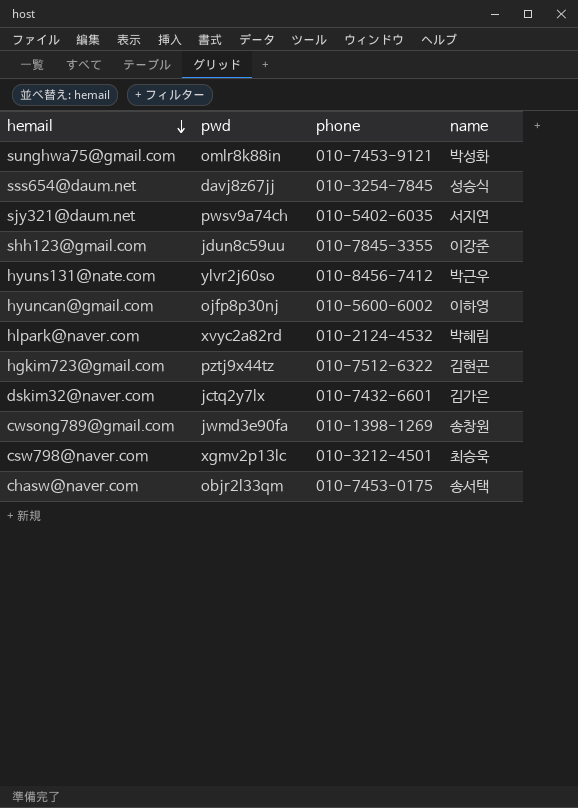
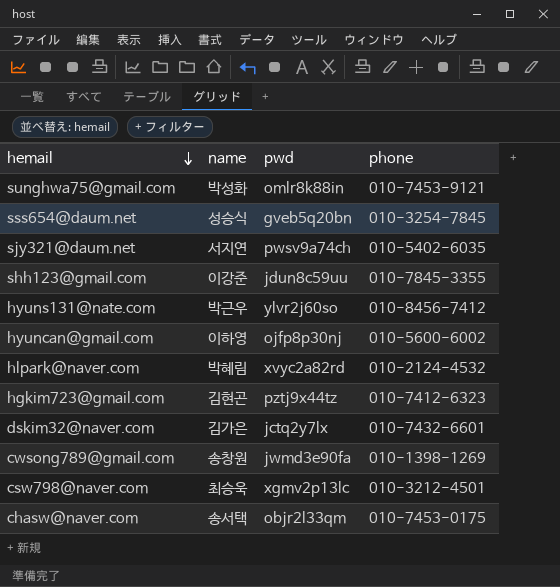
column name | position: 4 -> 2
sss654@daum.net | pwd: davj8z67jj -> gveb5q20bn
hgkim723@gmail.com | phone: 010-7512-6322 -> 010-7412-6323

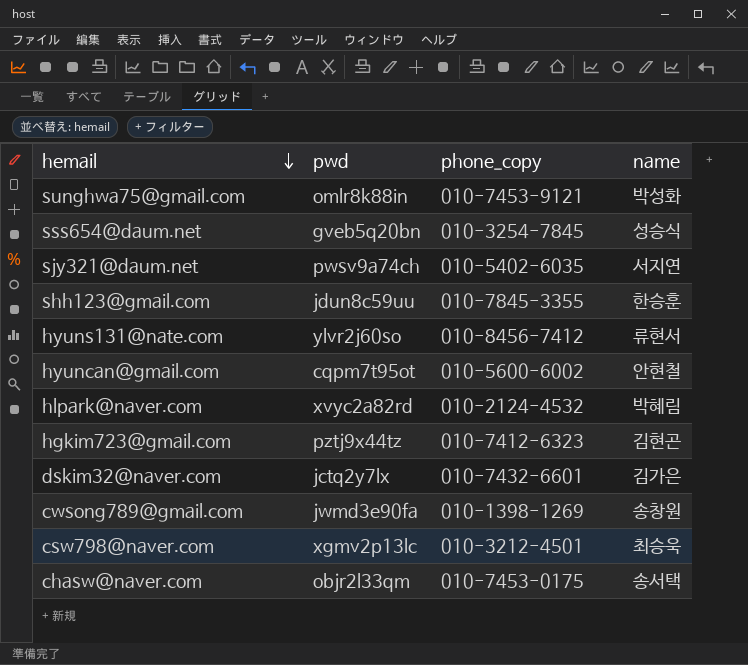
column name: phone -> phone_copy
column name | position: 2 -> 4
shh123@gmail.com | name: 이강준 -> 한승훈
hyuns131@nate.com | name: 박근우 -> 류현서
hyuncan@gmail.com | pwd: ojfp8p30nj -> cqpm7t95ot
hyuncan@gmail.com | name: 이하영 -> 안현철

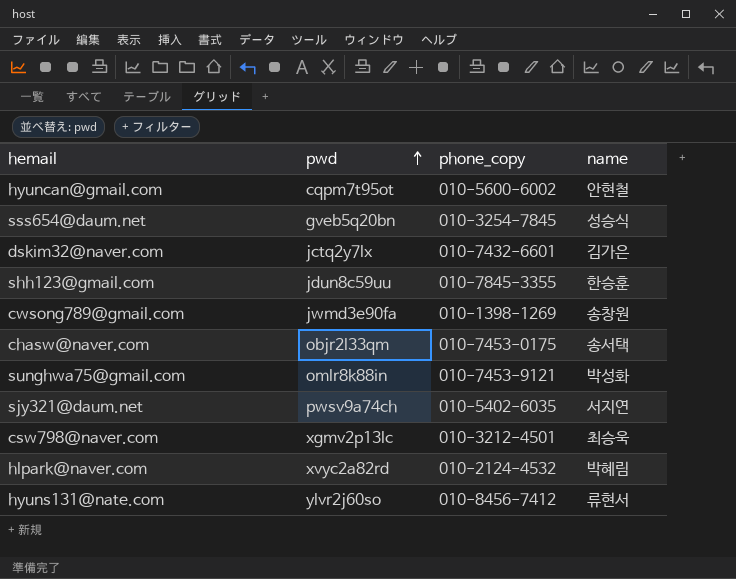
row order: hemail descending -> pwd ascending
row hgkim723@gmail.com: pztj9x44tz | 010-7412-6323 | 김현곤 -> none

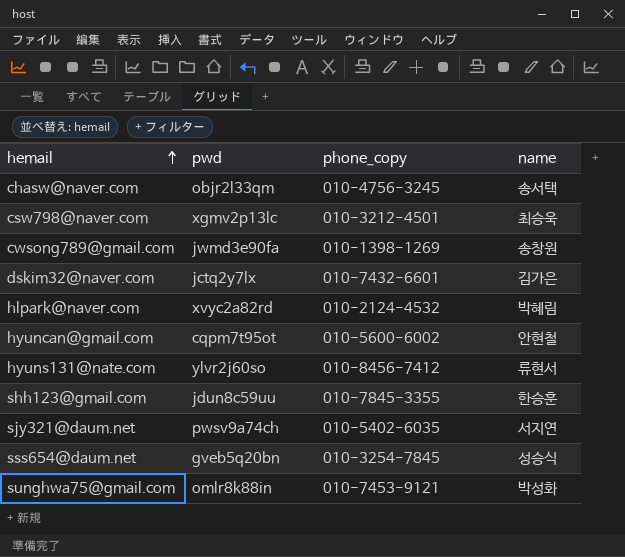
row order: pwd ascending -> hemail ascending
chasw@naver.com | phone_copy: 010-7453-0175 -> 010-4756-3245

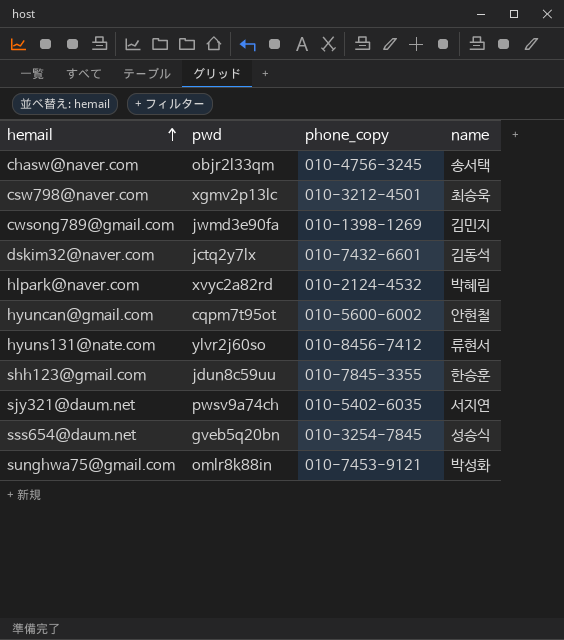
cwsong789@gmail.com | name: 송창원 -> 김민지
dskim32@naver.com | name: 김가은 -> 김동석

